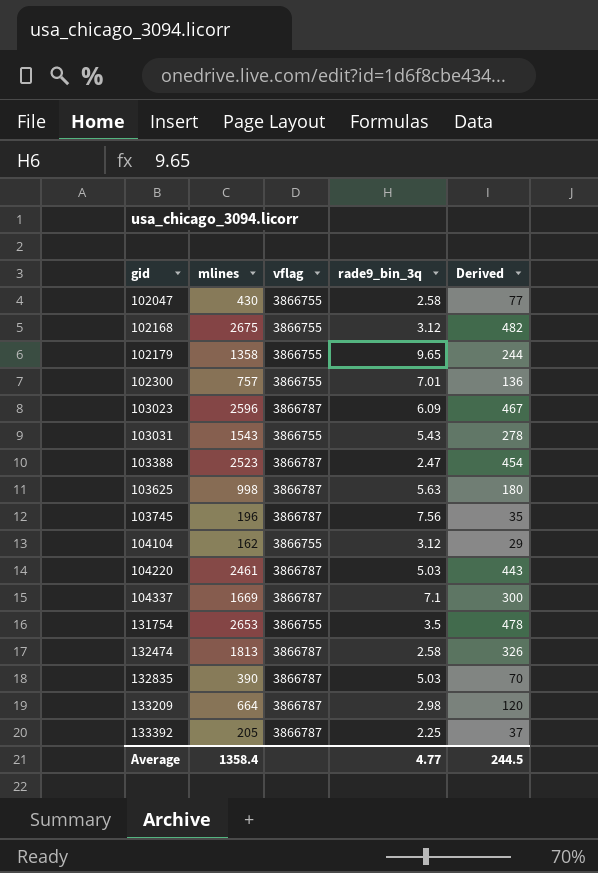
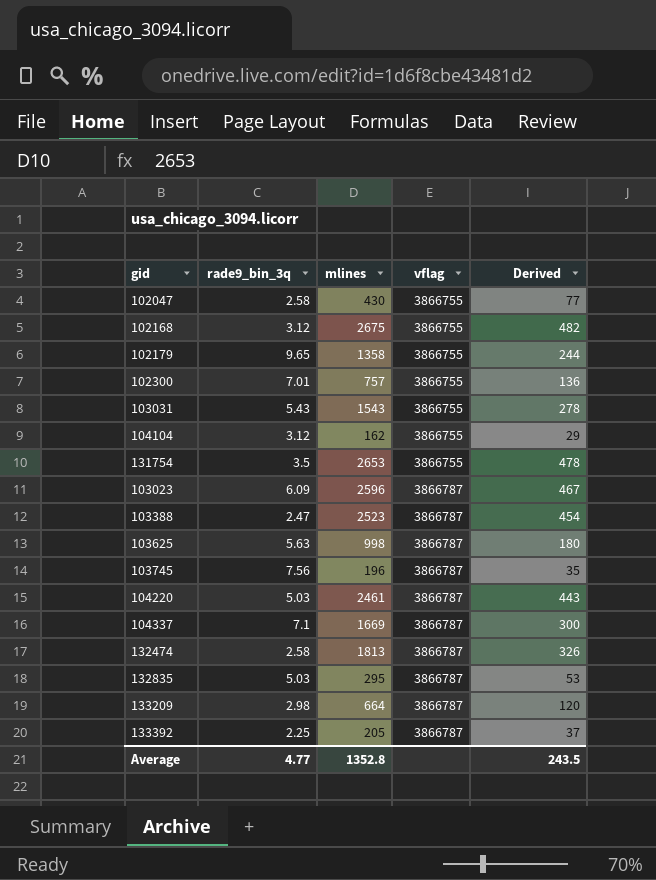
row order: gid ascending -> vflag ascending
column rade9_bin_3q | position: 4 -> 2
132835 | mlines: 390 -> 295
132835 | Derived: 70 -> 53
Average | mlines: 1358.4 -> 1352.8
Average | Derived: 244.5 -> 243.5

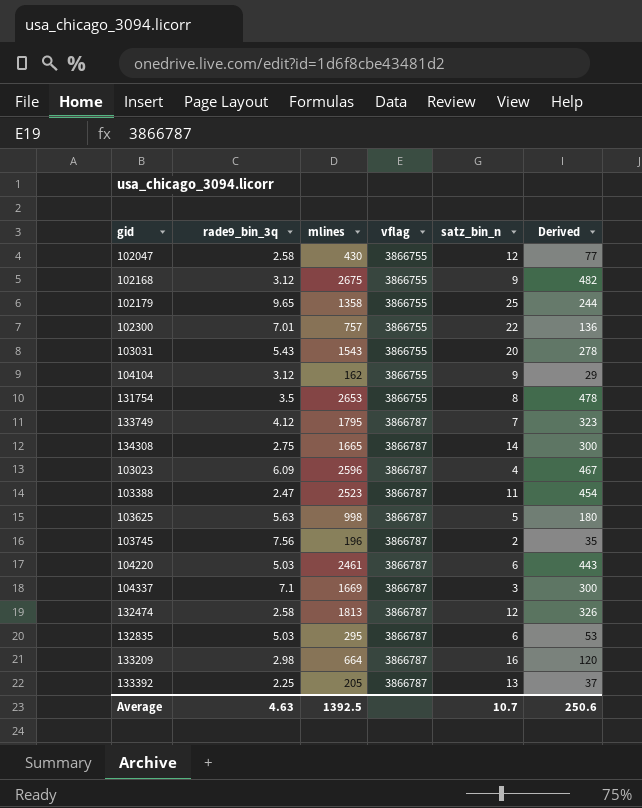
column satz_bin_n | position: none -> 5
row 133749: none -> 4.12 | 1795 | 3866787 | 7 | 323
row 134308: none -> 2.75 | 1665 | 3866787 | 14 | 300
Average | rade9_bin_3q: 4.77 -> 4.63
Average | mlines: 1352.8 -> 1392.5
Average | Derived: 243.5 -> 250.6

